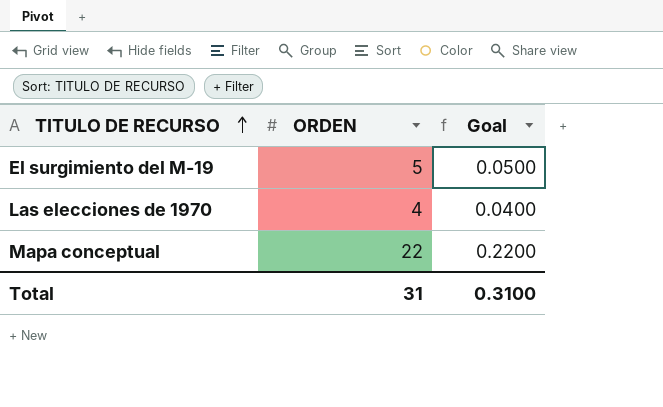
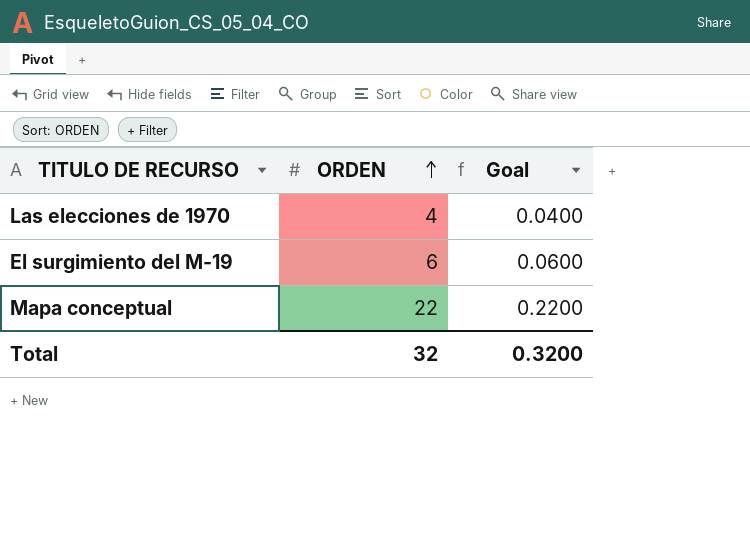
row order: TITULO DE RECURSO ascending -> ORDEN ascending
El surgimiento del M-19 | ORDEN: 5 -> 6
El surgimiento del M-19 | Goal: 0.0500 -> 0.0600
Total | ORDEN: 31 -> 32
Total | Goal: 0.3100 -> 0.3200

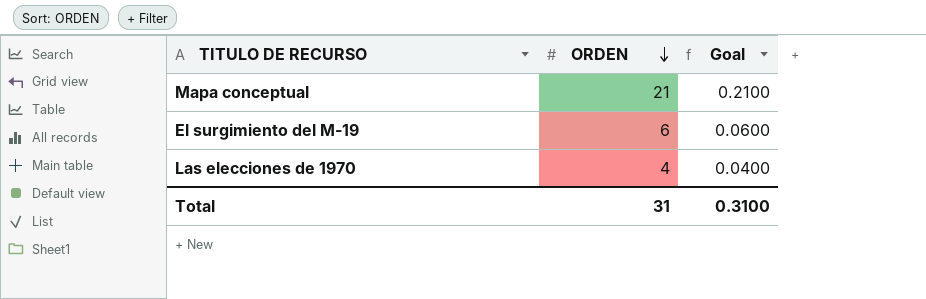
row order: ORDEN ascending -> ORDEN descending
Mapa conceptual | ORDEN: 22 -> 21
Mapa conceptual | Goal: 0.2200 -> 0.2100
Total | ORDEN: 32 -> 31
Total | Goal: 0.3200 -> 0.3100

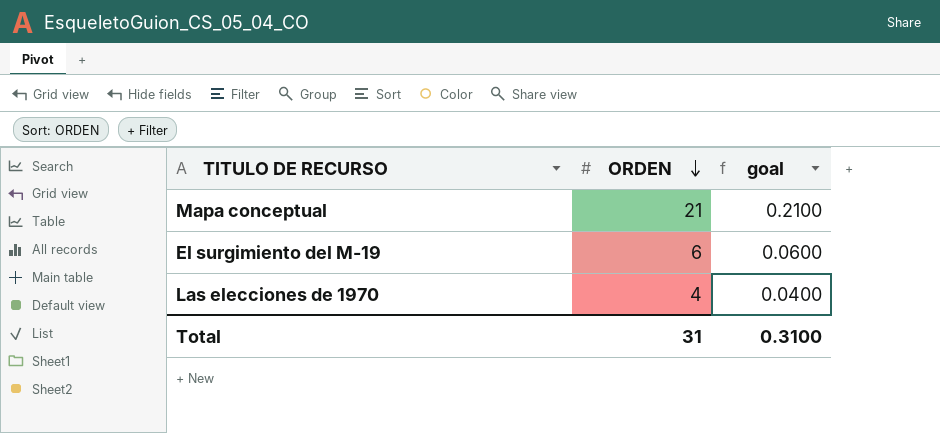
column name: Goal -> goal

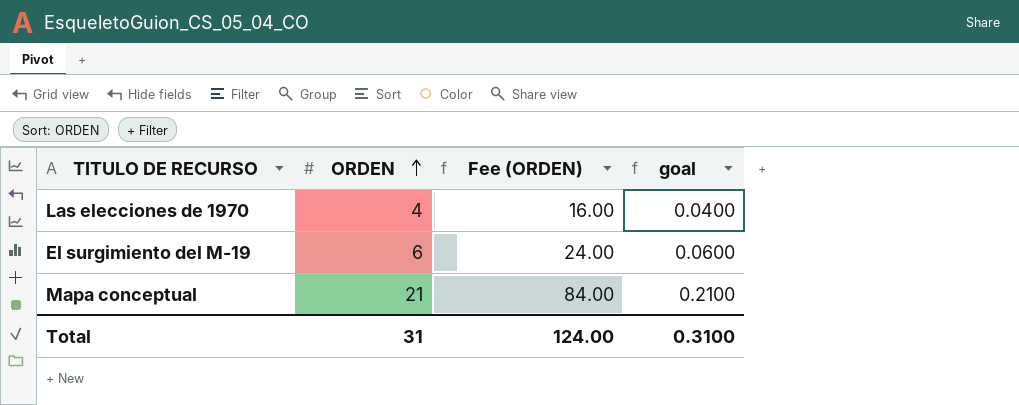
row order: ORDEN descending -> ORDEN ascending
column Fee (ORDEN) | formula: none -> [ORDEN] * 4

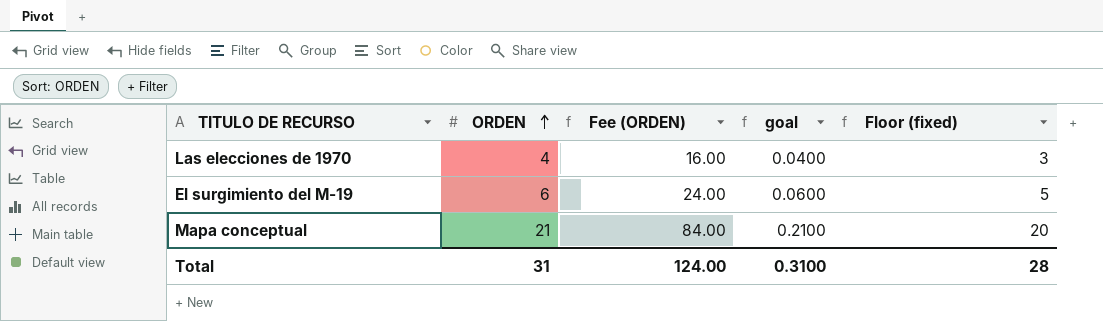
column Floor (fixed) | formula: none -> [ORDEN] - 1

